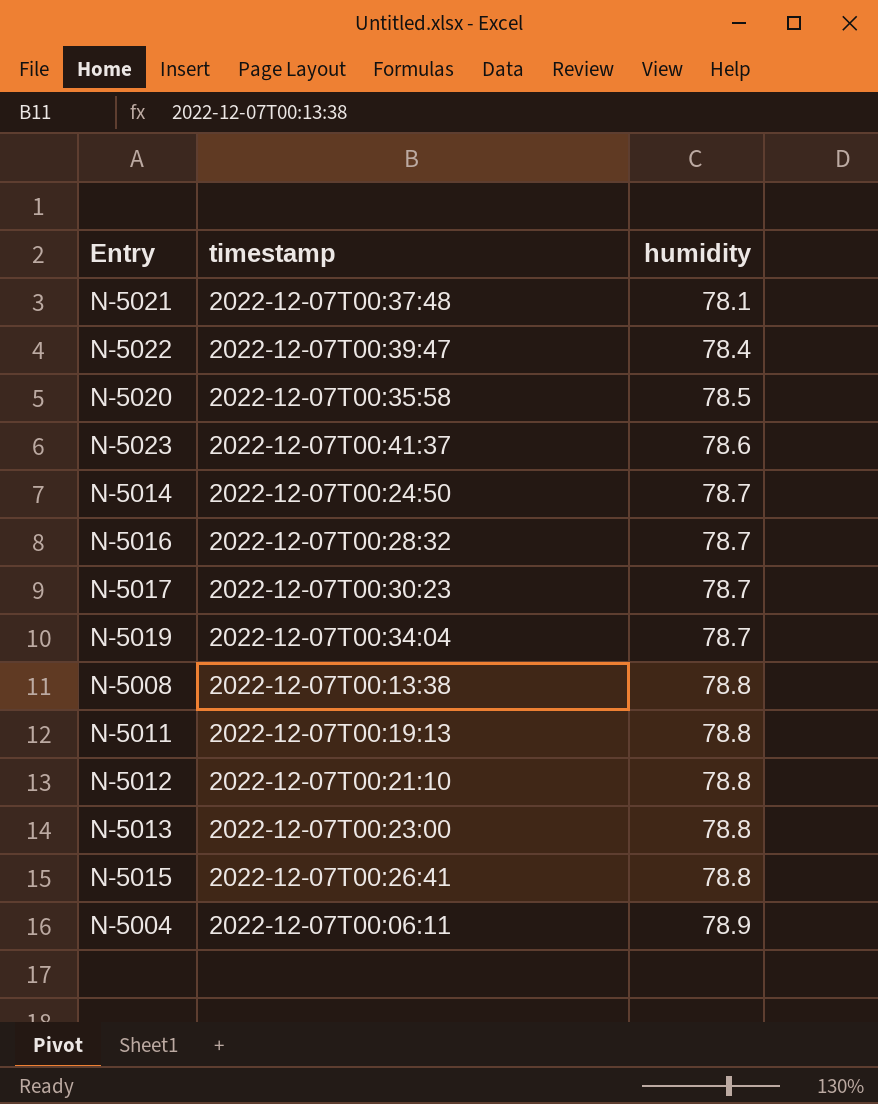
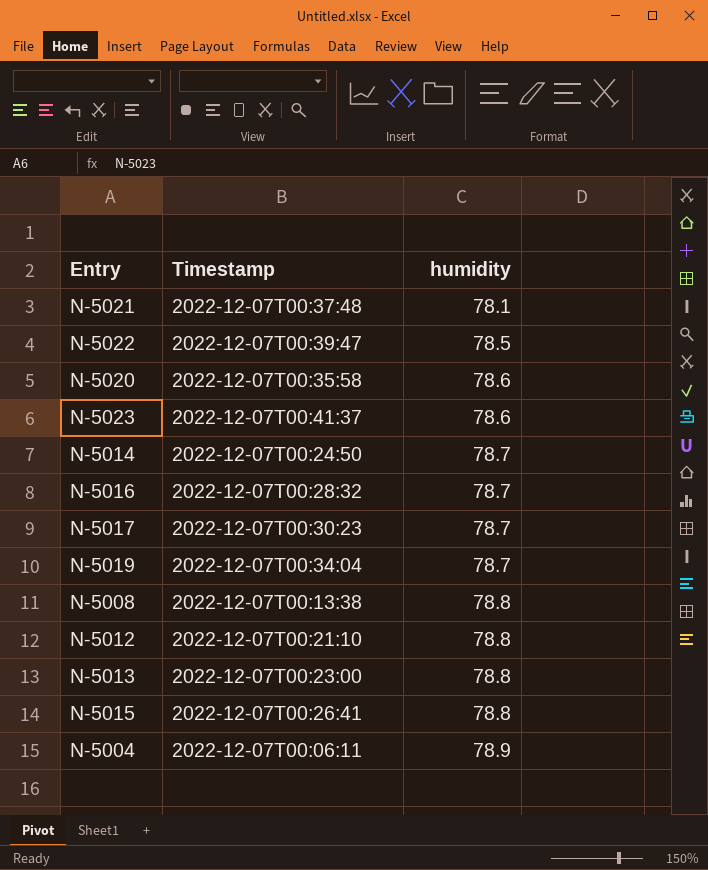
column name: timestamp -> Timestamp
row N-5011: 2022-12-07T00:19:13 | 78.8 -> none
N-5022 | humidity: 78.4 -> 78.5
N-5020 | humidity: 78.5 -> 78.6

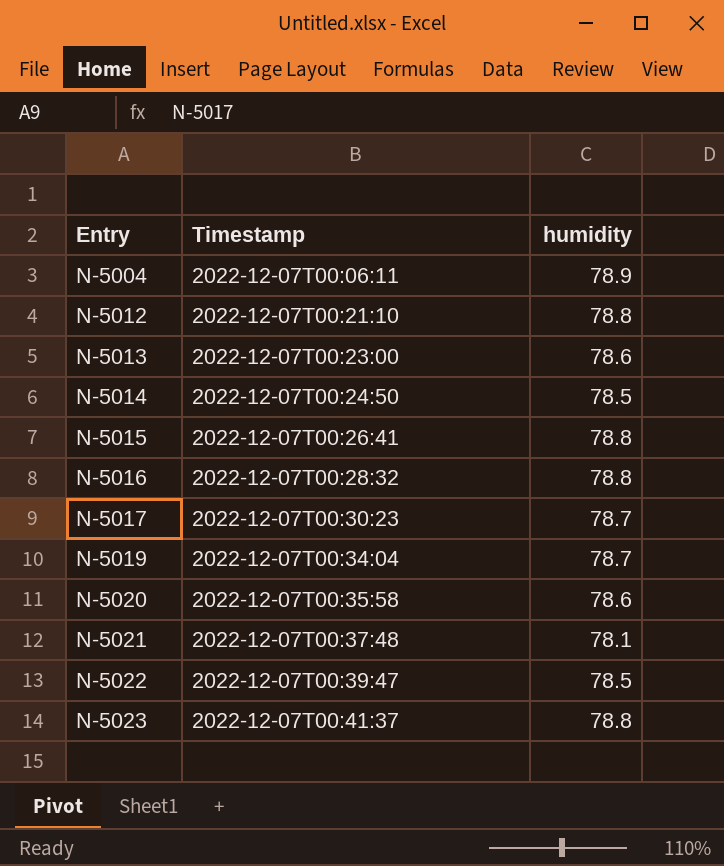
row order: humidity ascending -> Entry ascending
row N-5008: 2022-12-07T00:13:38 | 78.8 -> none
N-5013 | humidity: 78.8 -> 78.6
N-5014 | humidity: 78.7 -> 78.5
N-5016 | humidity: 78.7 -> 78.8
N-5023 | humidity: 78.6 -> 78.8

